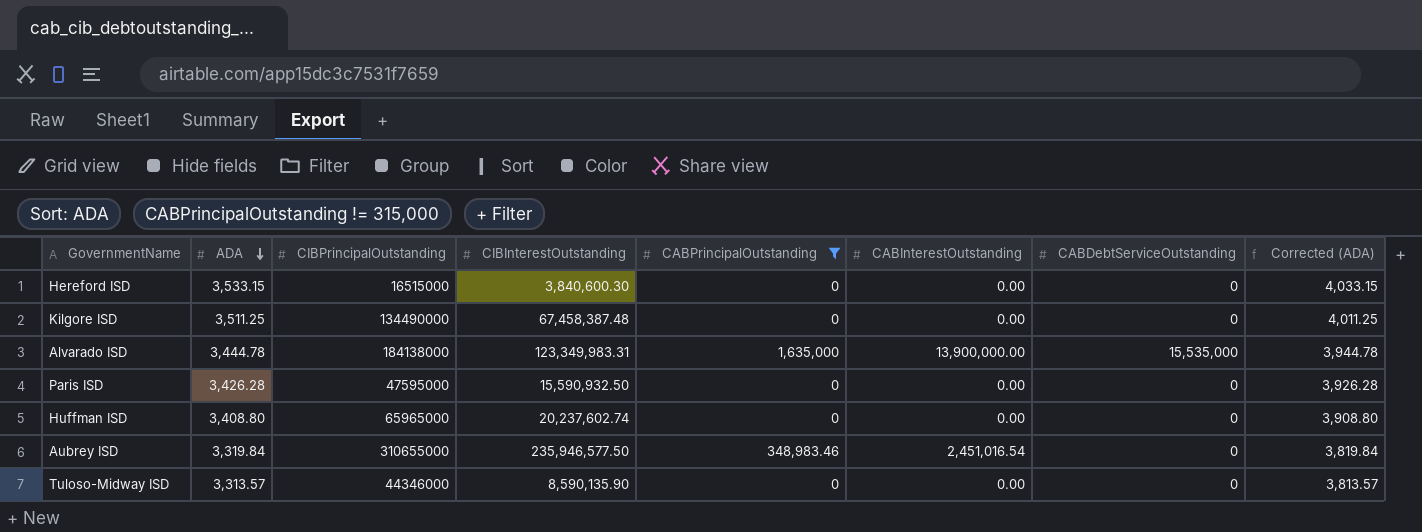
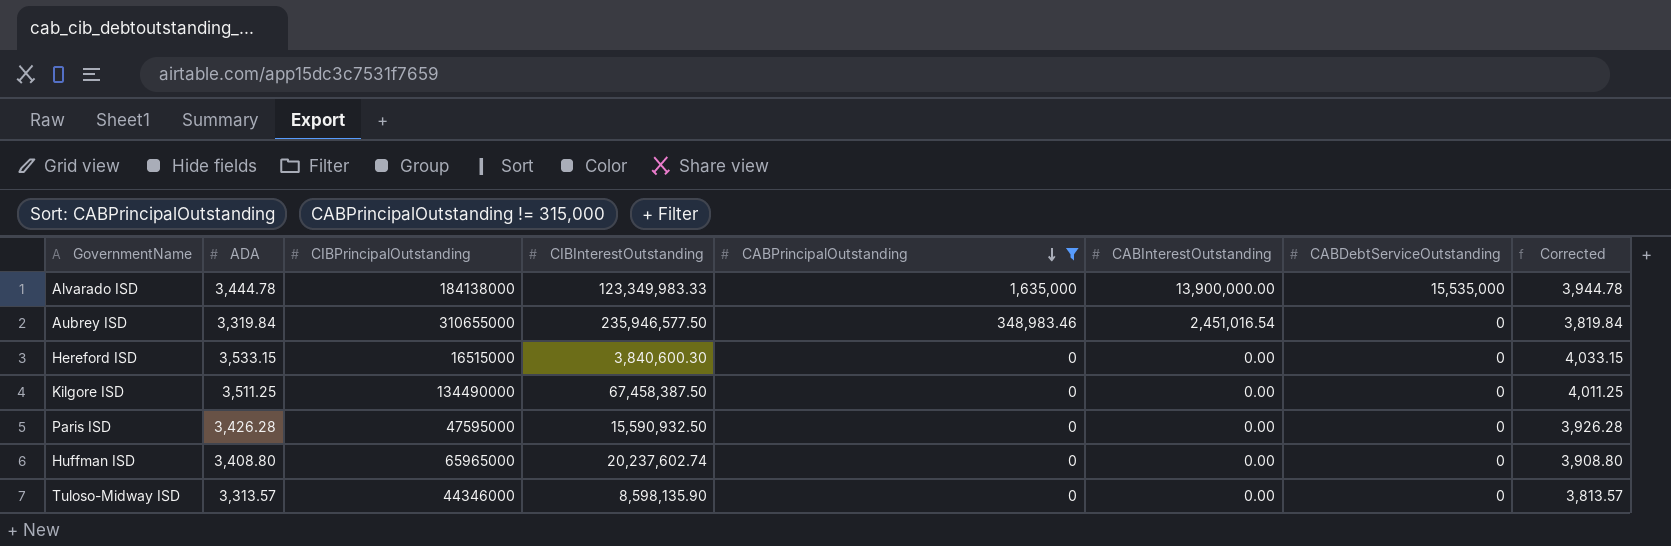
row order: ADA descending -> CABPrincipalOutstanding descending
column name: Corrected (ADA) -> Corrected
Alvarado ISD | CIBInterestOutstanding: 123,349,983.31 -> 123,349,983.33
Kilgore ISD | CIBInterestOutstanding: 67,458,387.48 -> 67,458,387.50
Tuloso-Midway ISD | CIBInterestOutstanding: 8,590,135.90 -> 8,598,135.90

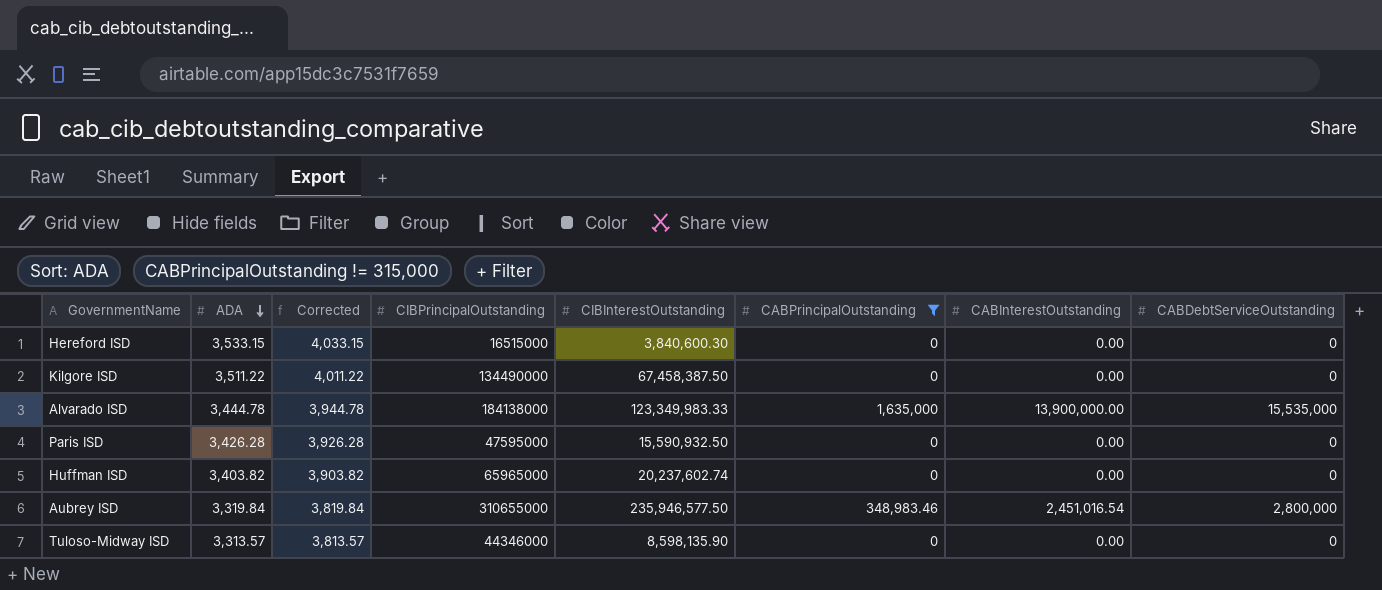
row order: CABPrincipalOutstanding descending -> ADA descending
column Corrected | position: 8 -> 3
Kilgore ISD | ADA: 3,511.25 -> 3,511.22
Kilgore ISD | Corrected: 4,011.25 -> 4,011.22
Huffman ISD | ADA: 3,408.80 -> 3,403.82
Huffman ISD | Corrected: 3,908.80 -> 3,903.82
Aubrey ISD | CABDebtServiceOutstanding: 0 -> 2,800,000

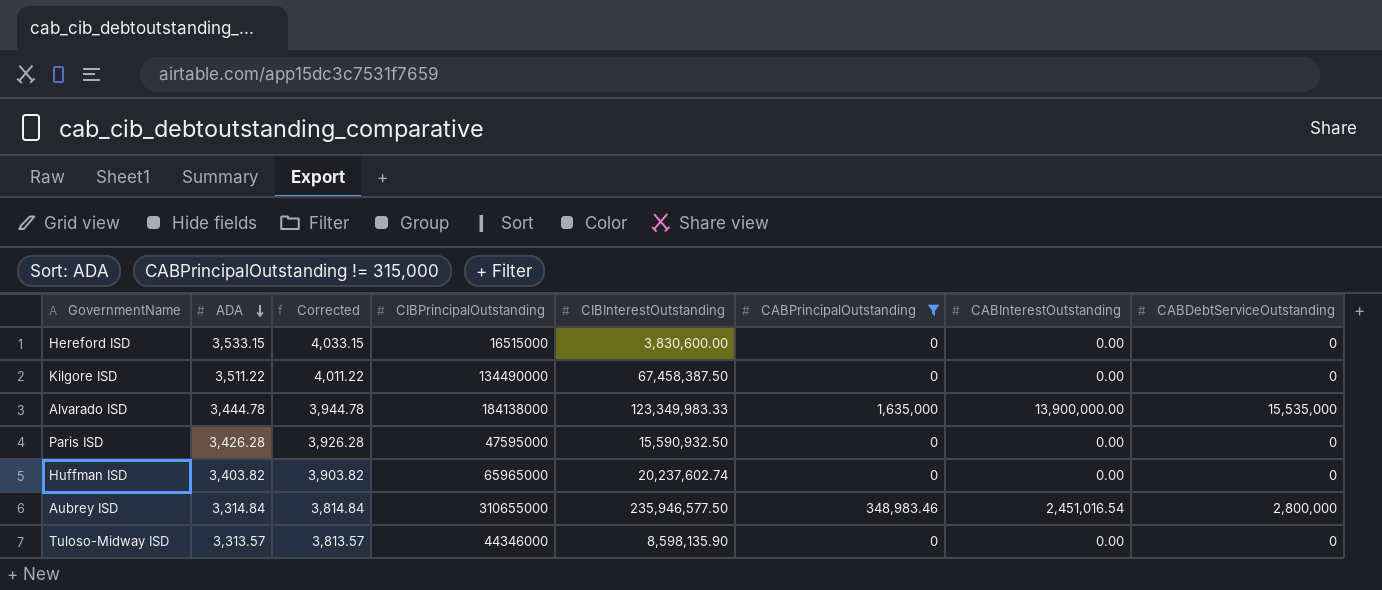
Hereford ISD | CIBInterestOutstanding: 3,840,600.30 -> 3,830,600.00
Aubrey ISD | ADA: 3,319.84 -> 3,314.84
Aubrey ISD | Corrected: 3,819.84 -> 3,814.84

